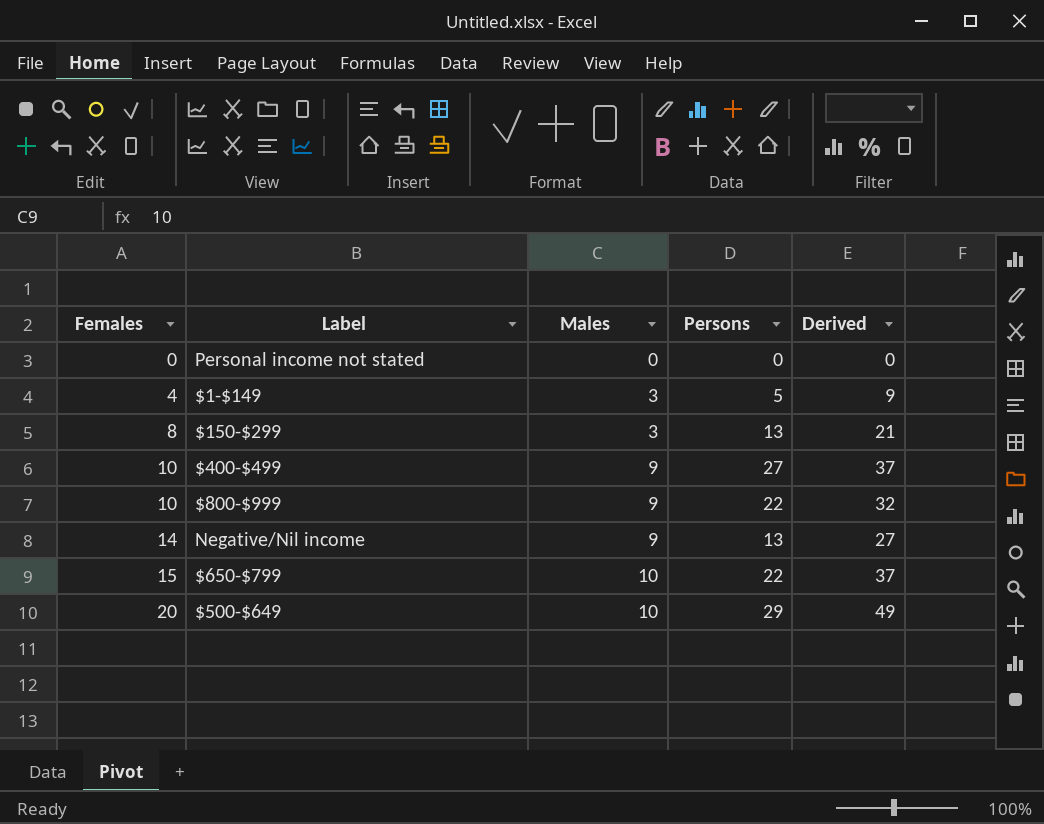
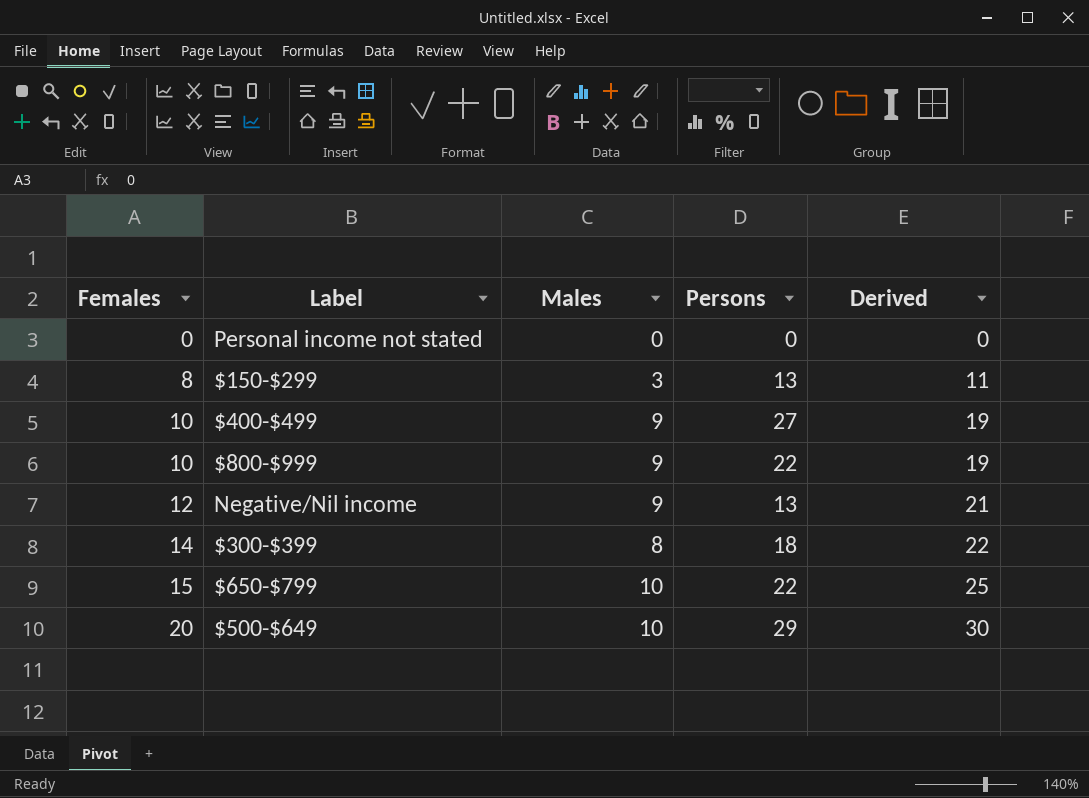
column Derived | formula: [Females] + [Persons] -> [Females] + [Males]
row $1-$149: 4 | 3 | 5 | 9 -> none
Negative/Nil income | Females: 14 -> 12
row $300-$399: none -> 14 | 8 | 18 | 22

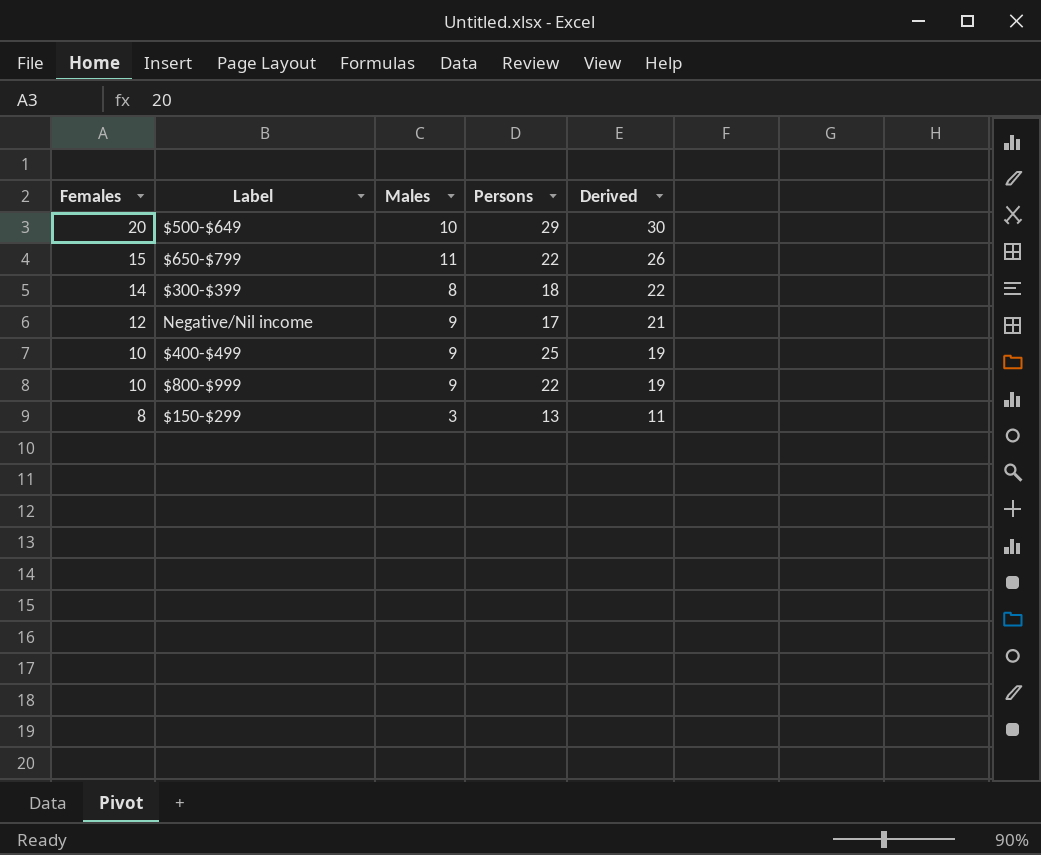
row order: Females ascending -> Females descending
row Personal income not stated: 0 | 0 | 0 | 0 -> none
$650-$799 | Males: 10 -> 11
$650-$799 | Derived: 25 -> 26
Negative/Nil income | Persons: 13 -> 17
$400-$499 | Persons: 27 -> 25

